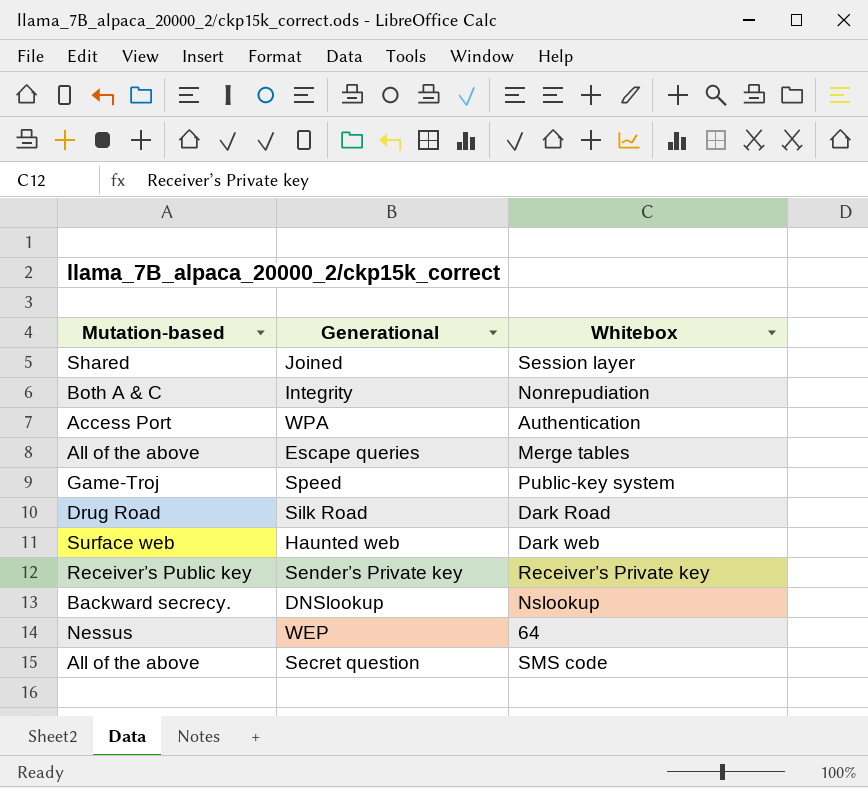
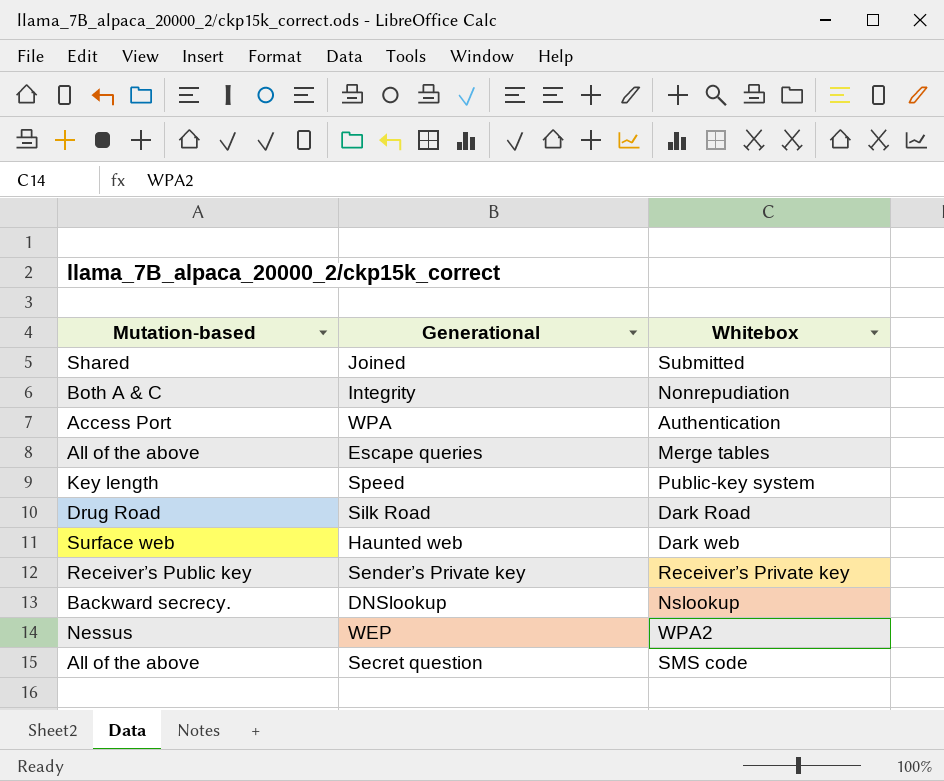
Joined | Whitebox: Session layer -> Submitted
Speed | Mutation-based: Game-Troj -> Key length
WEP | Whitebox: 64 -> WPA2

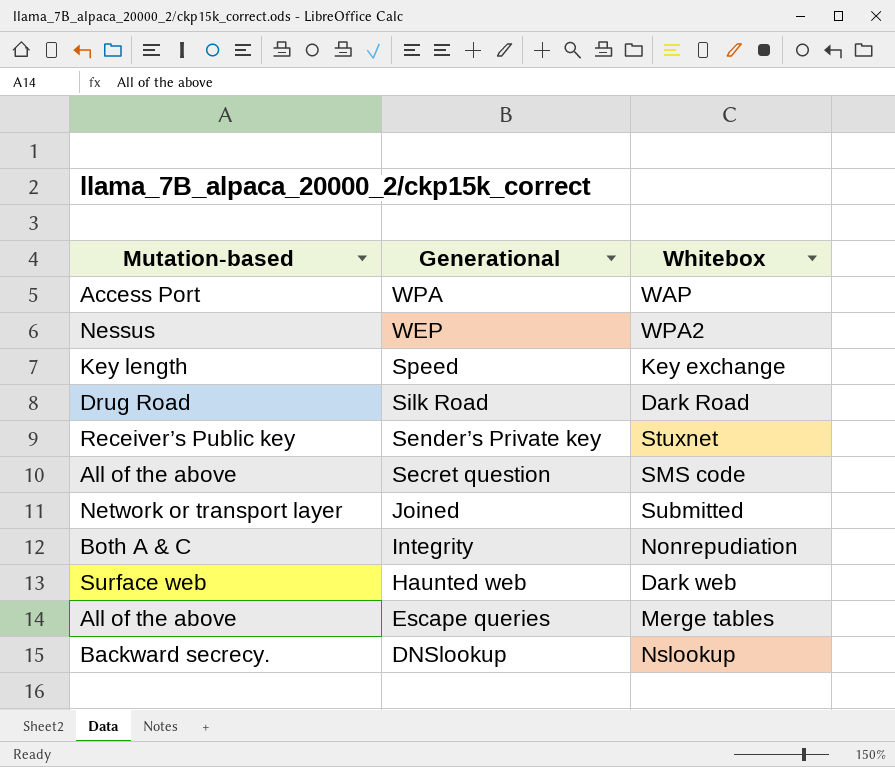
row order: none -> Generational descending
WPA | Whitebox: Authentication -> WAP
Speed | Whitebox: Public-key system -> Key exchange
Sender’s Private key | Whitebox: Receiver’s Private key -> Stuxnet
Joined | Mutation-based: Shared -> Network or transport layer

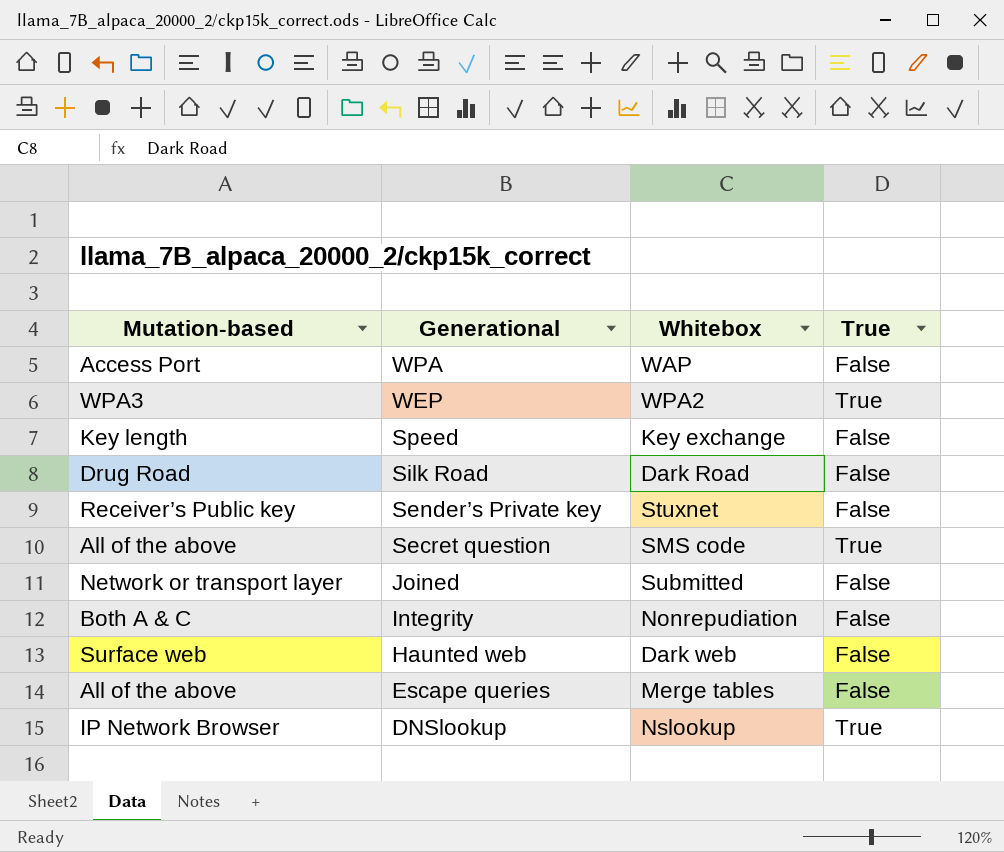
column True | position: none -> 4
WEP | Mutation-based: Nessus -> WPA3
DNSlookup | Mutation-based: Backward secrecy. -> IP Network Browser

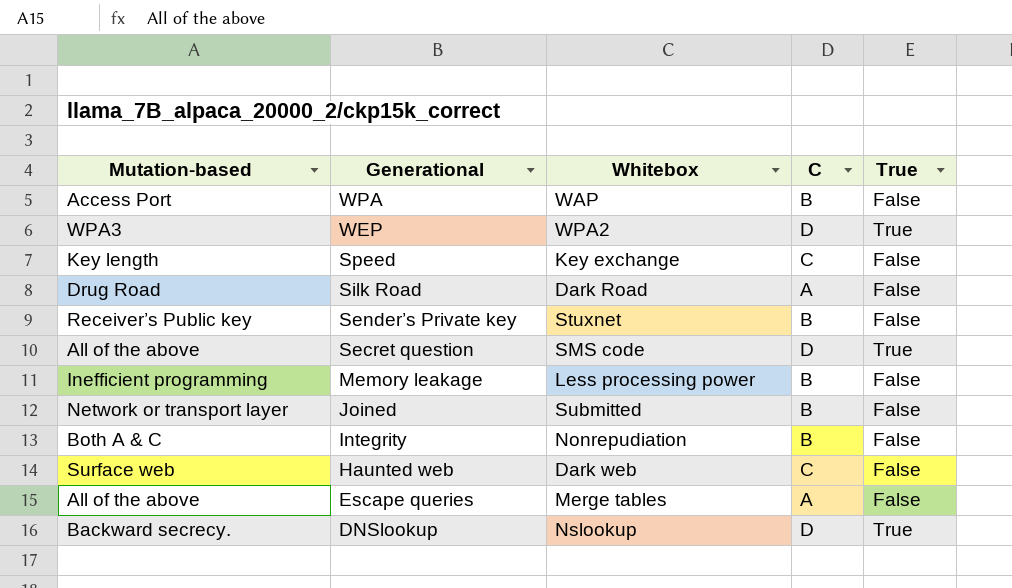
column C | position: none -> 4
row Memory leakage: none -> Inefficient programming | Less processing power | B | False
DNSlookup | Mutation-based: IP Network Browser -> Backward secrecy.

